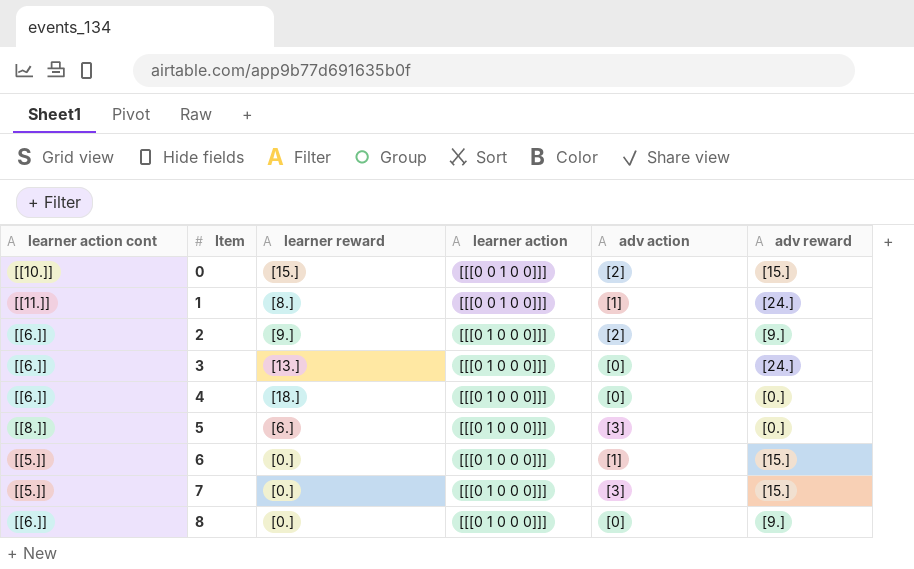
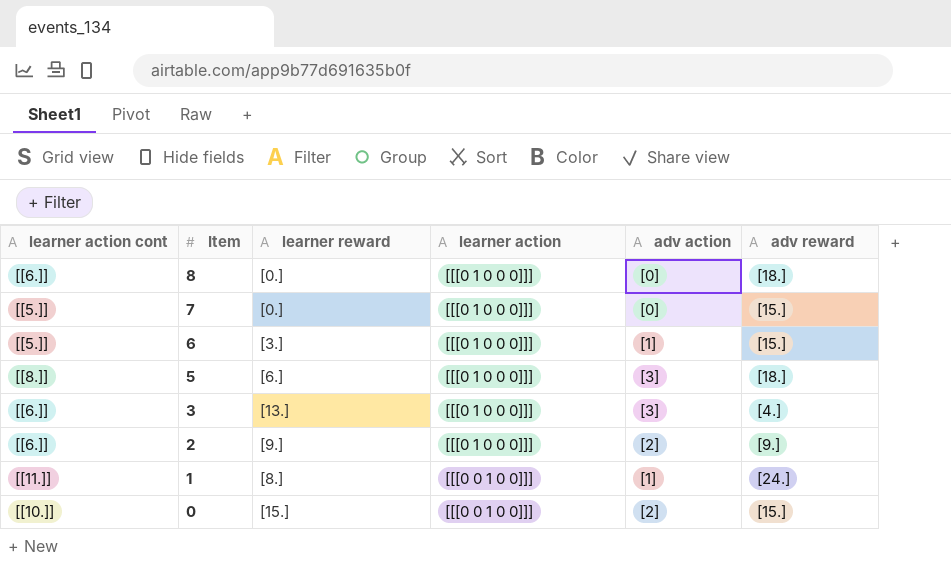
row order: Item ascending -> Item descending
row 4: [[6.]] | [18.] | [[[0 1 0 0 0]]] | [0] | [0.] -> none
8 | adv reward: [9.] -> [18.]
7 | adv action: [3] -> [0]
6 | learner reward: [0.] -> [3.]
5 | adv reward: [0.] -> [18.]
3 | adv action: [0] -> [3]
3 | adv reward: [24.] -> [4.]

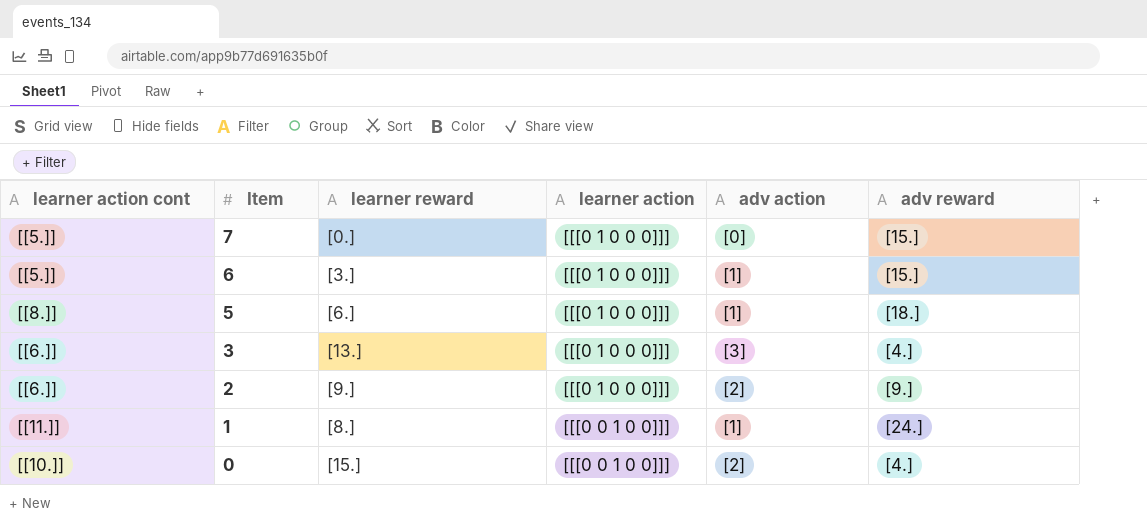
row 8: [[6.]] | [0.] | [[[0 1 0 0 0]]] | [0] | [18.] -> none
5 | adv action: [3] -> [1]
0 | adv reward: [15.] -> [4.]

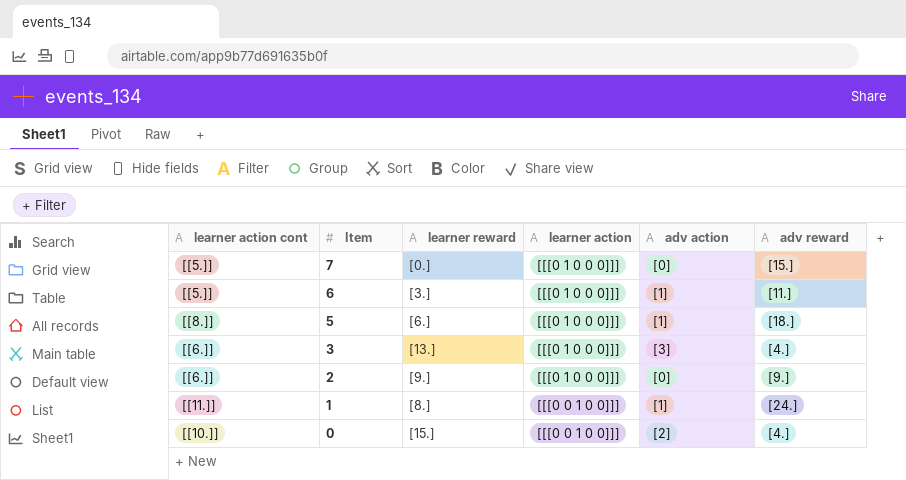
6 | adv reward: [15.] -> [11.]
2 | adv action: [2] -> [0]

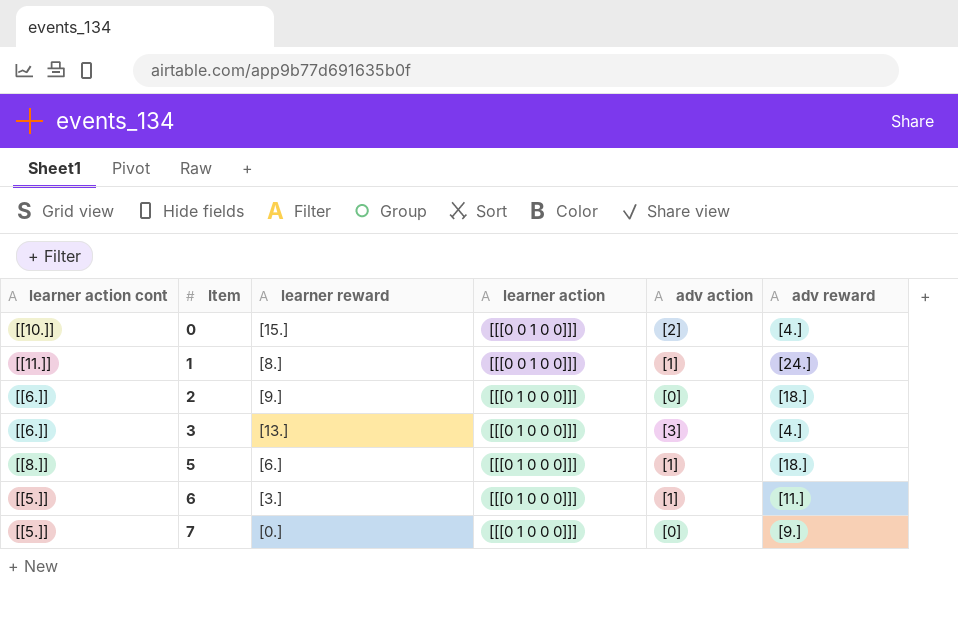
row order: Item descending -> Item ascending
2 | adv reward: [9.] -> [18.]
7 | adv reward: [15.] -> [9.]

